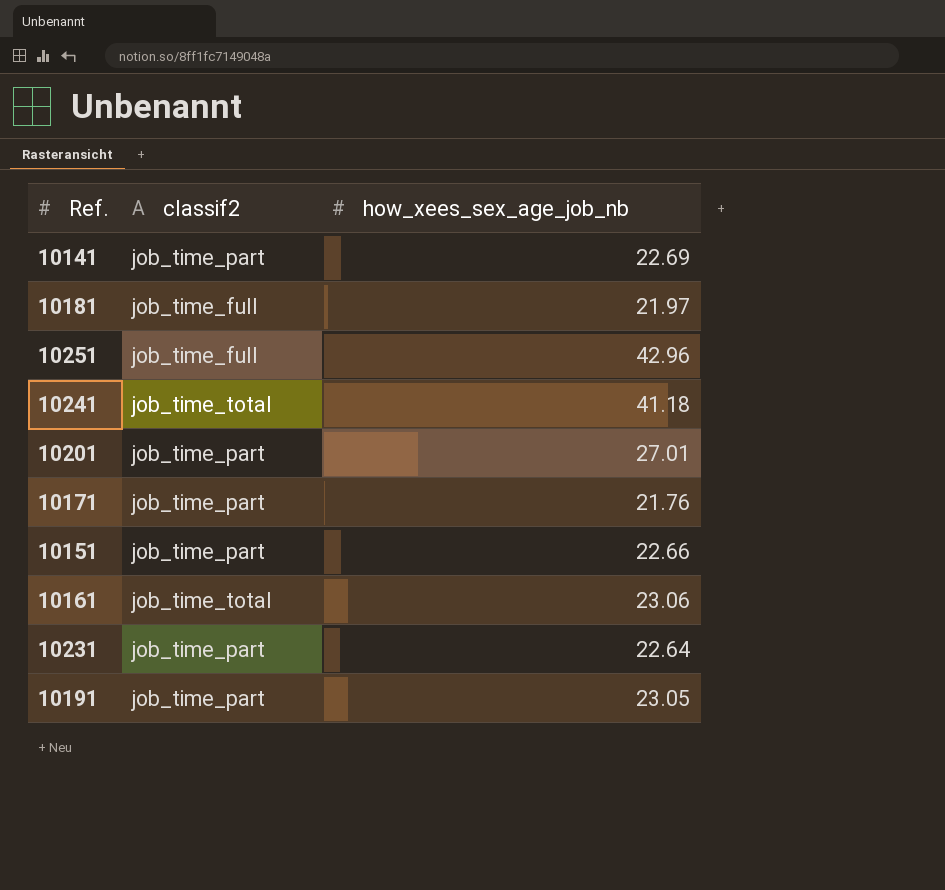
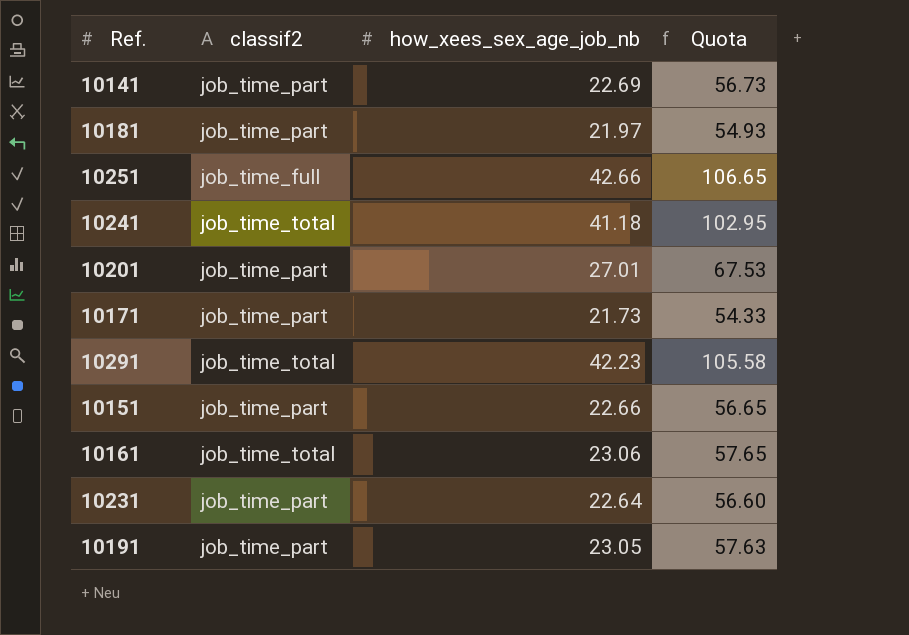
column Quota | formula: none -> [how_xees_sex_age_job_nb] * 2.5
10181 | classif2: job_time_full -> job_time_part
10251 | how_xees_sex_age_job_nb: 42.96 -> 42.66
10171 | how_xees_sex_age_job_nb: 21.76 -> 21.73
row 10291: none -> job_time_total | 42.23 | 105.58

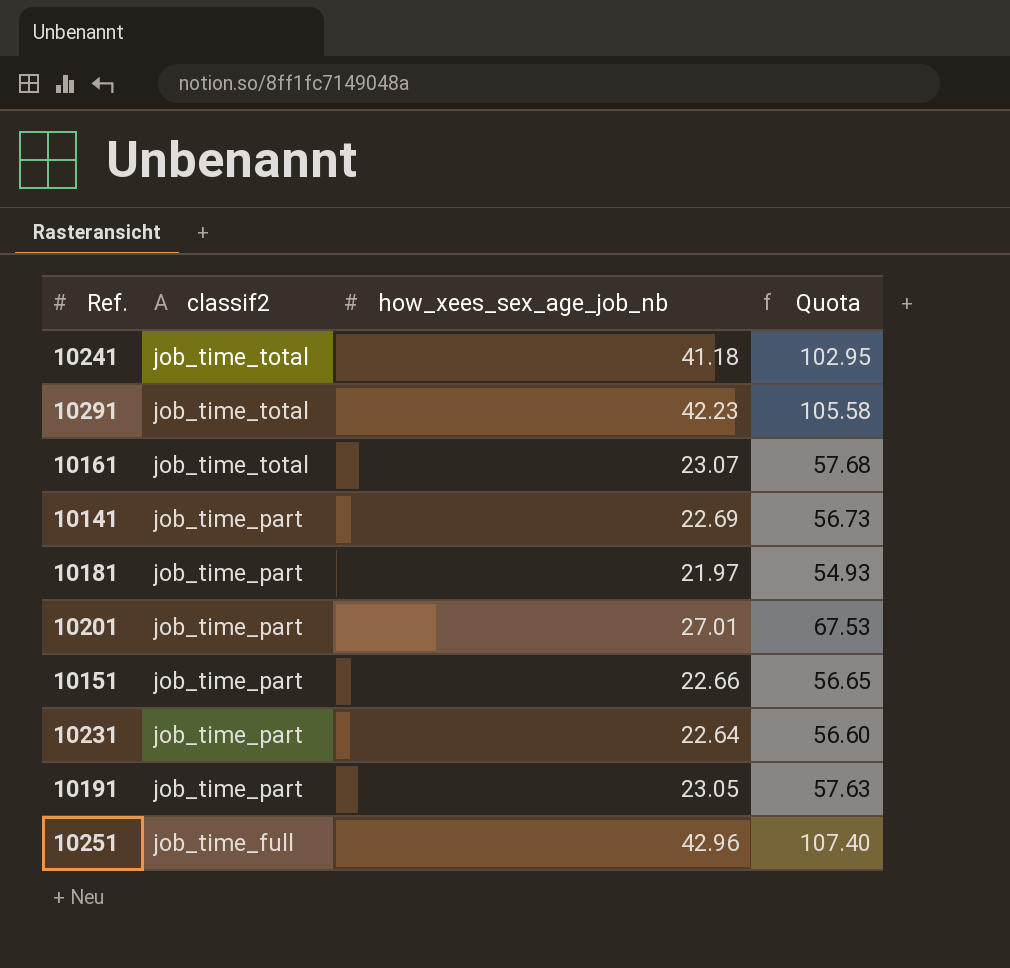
row order: none -> classif2 descending
row 10171: job_time_part | 21.73 | 54.33 -> none
10161 | how_xees_sex_age_job_nb: 23.06 -> 23.07
10161 | Quota: 57.65 -> 57.68
10251 | how_xees_sex_age_job_nb: 42.66 -> 42.96
10251 | Quota: 106.65 -> 107.40

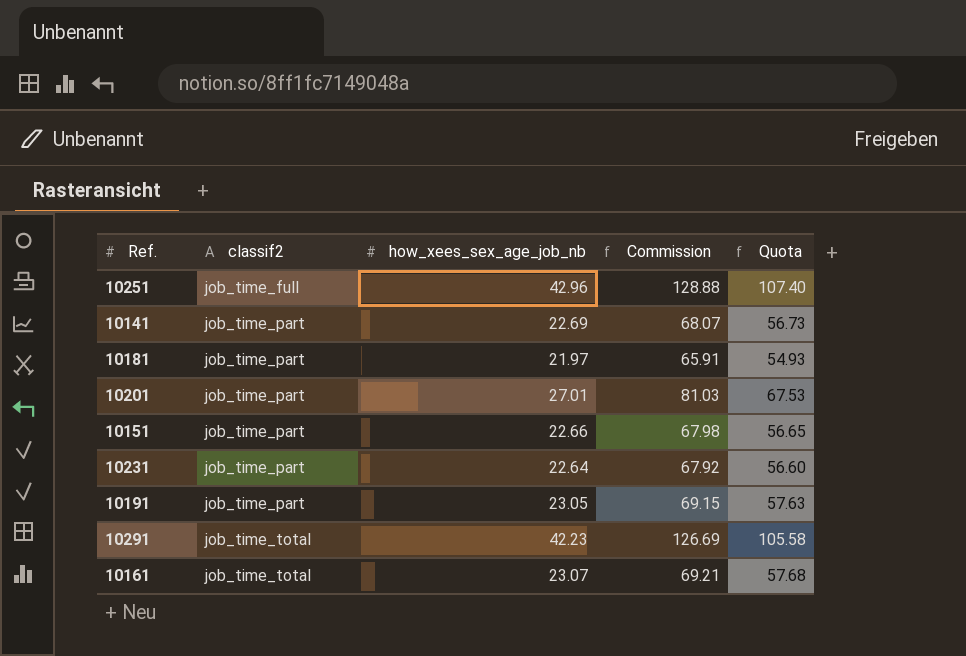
row order: classif2 descending -> classif2 ascending
column Commission | formula: none -> [how_xees_sex_age_job_nb] * 3
row 10241: job_time_total | 41.18 | 102.95 -> none

